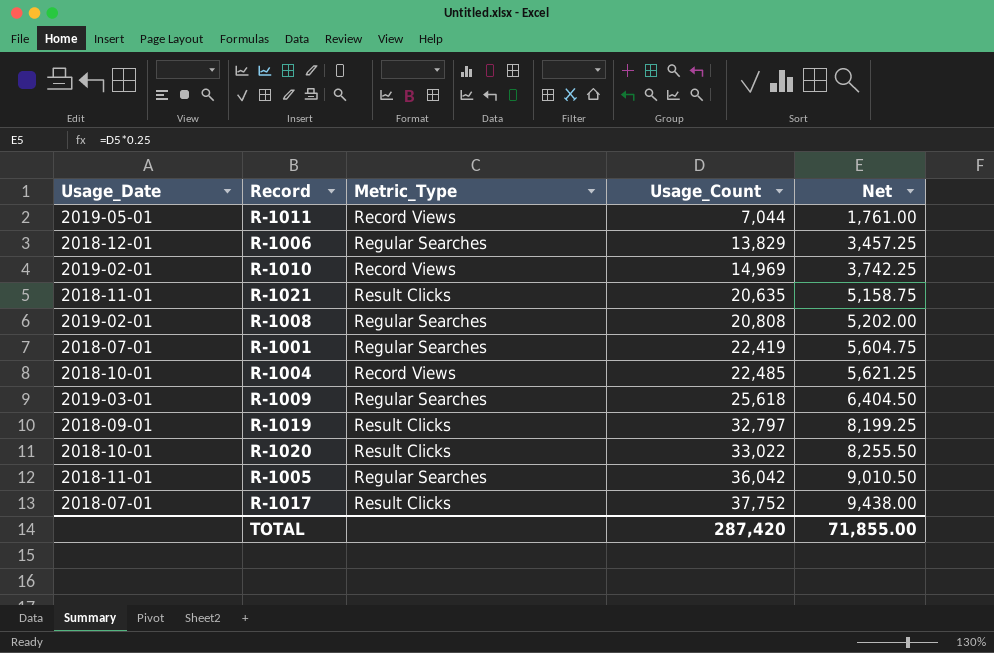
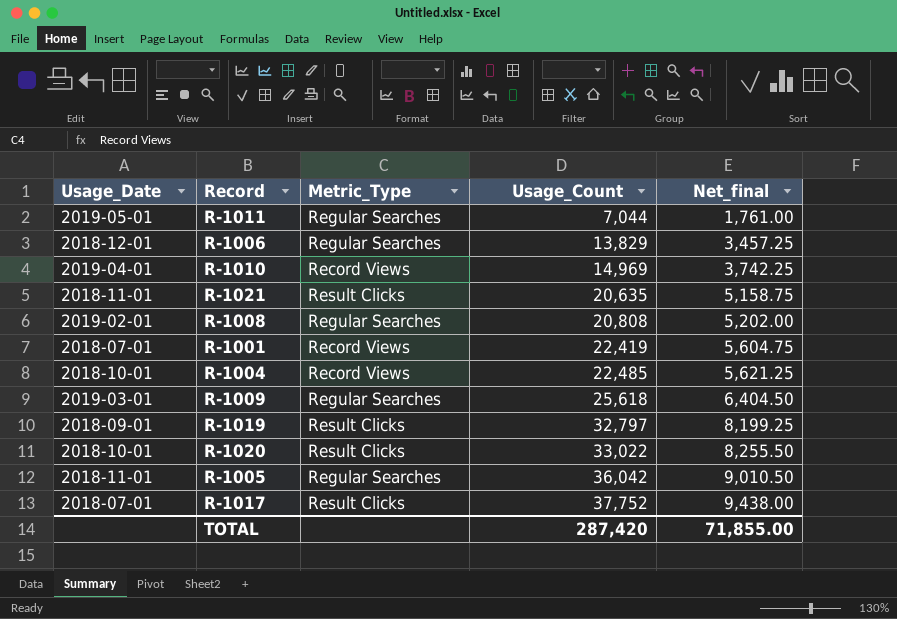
column name: Net -> Net_final
R-1011 | Metric_Type: Record Views -> Regular Searches
R-1010 | Usage_Date: 2019-02-01 -> 2019-04-01
R-1001 | Metric_Type: Regular Searches -> Record Views

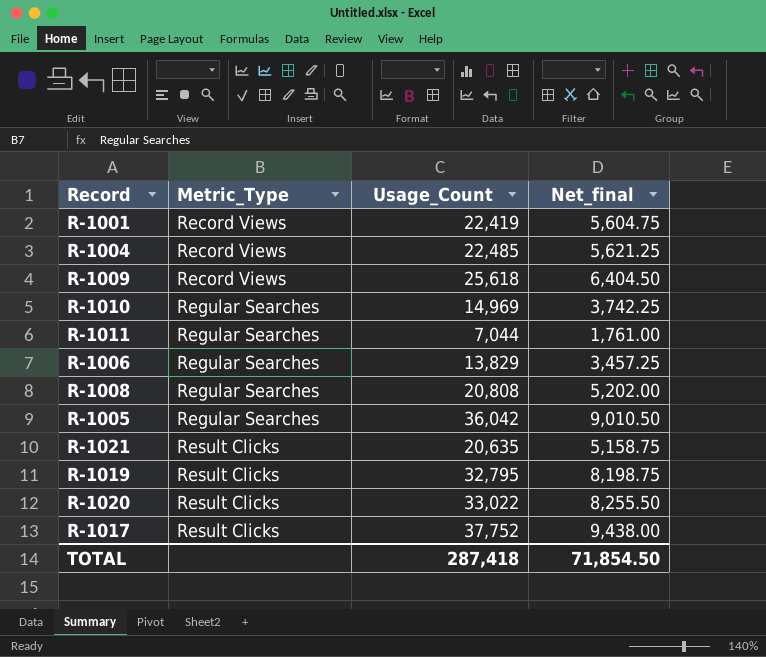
row order: Usage_Count ascending -> Metric_Type ascending
column Usage_Date | position: 1 -> none
R-1009 | Metric_Type: Regular Searches -> Record Views
R-1010 | Metric_Type: Record Views -> Regular Searches
R-1019 | Usage_Count: 32,797 -> 32,795
R-1019 | Net_final: 8,199.25 -> 8,198.75
TOTAL | Usage_Count: 287,420 -> 287,418
TOTAL | Net_final: 71,855.00 -> 71,854.50

